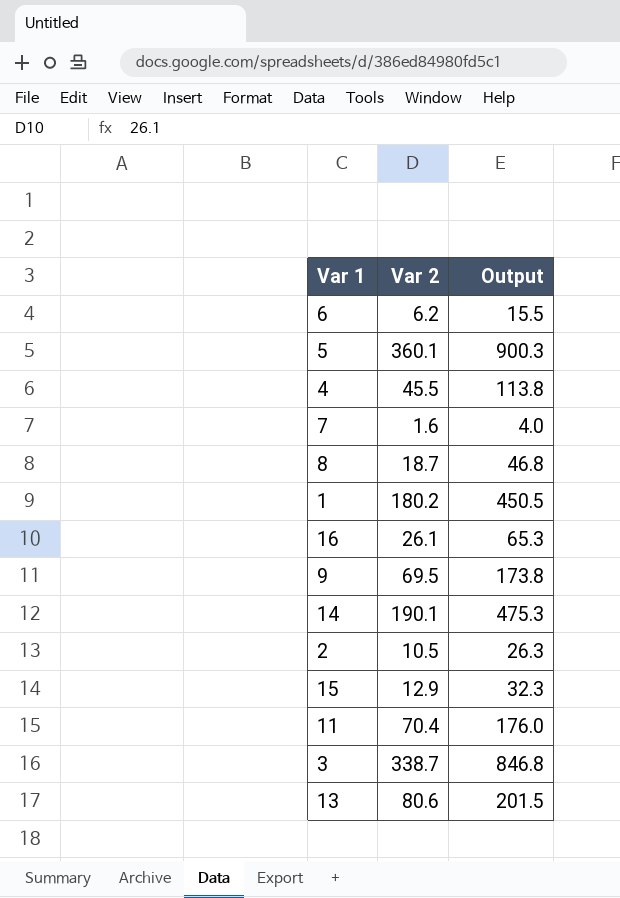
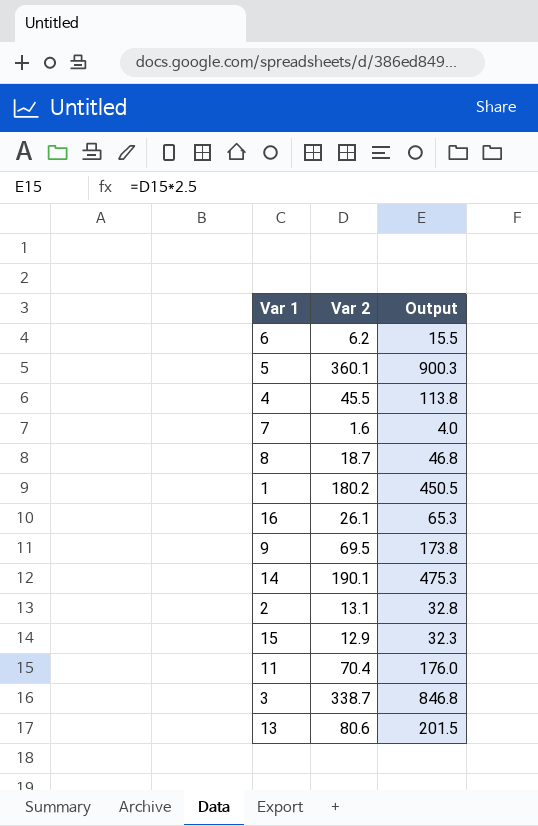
2 | Var 2: 10.5 -> 13.1
2 | Output: 26.3 -> 32.8

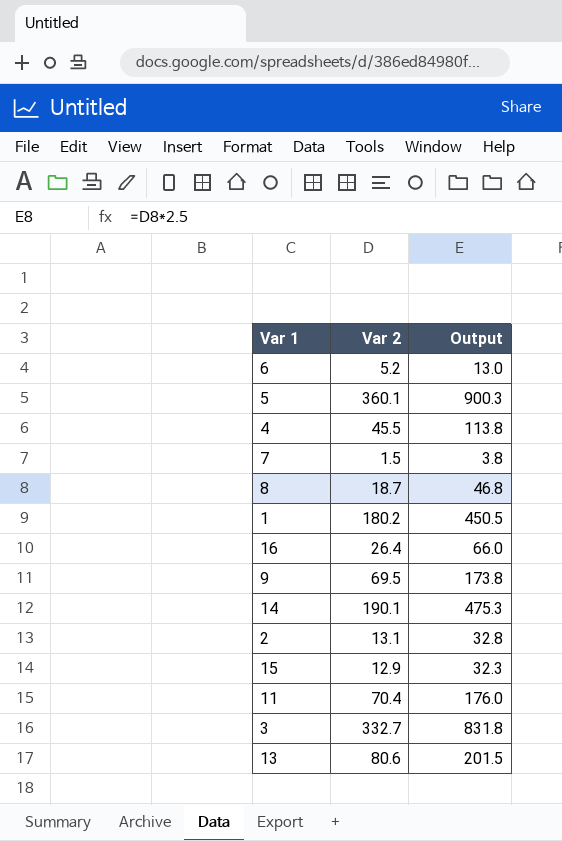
6 | Var 2: 6.2 -> 5.2
6 | Output: 15.5 -> 13.0
7 | Var 2: 1.6 -> 1.5
7 | Output: 4.0 -> 3.8
16 | Var 2: 26.1 -> 26.4
16 | Output: 65.3 -> 66.0
3 | Var 2: 338.7 -> 332.7
3 | Output: 846.8 -> 831.8

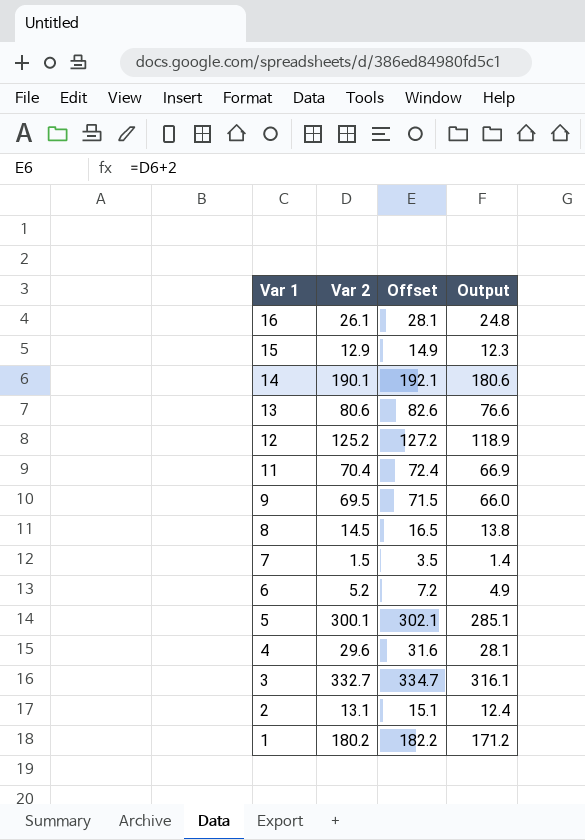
row order: none -> Var 1 descending
column Offset | formula: none -> [Var 2] + 2
column Output | formula: [Var 2] * 2.5 -> [Var 2] * 0.95
16 | Var 2: 26.4 -> 26.1
row 12: none -> 125.2 | 127.2 | 118.9
8 | Var 2: 18.7 -> 14.5
5 | Var 2: 360.1 -> 300.1
4 | Var 2: 45.5 -> 29.6

